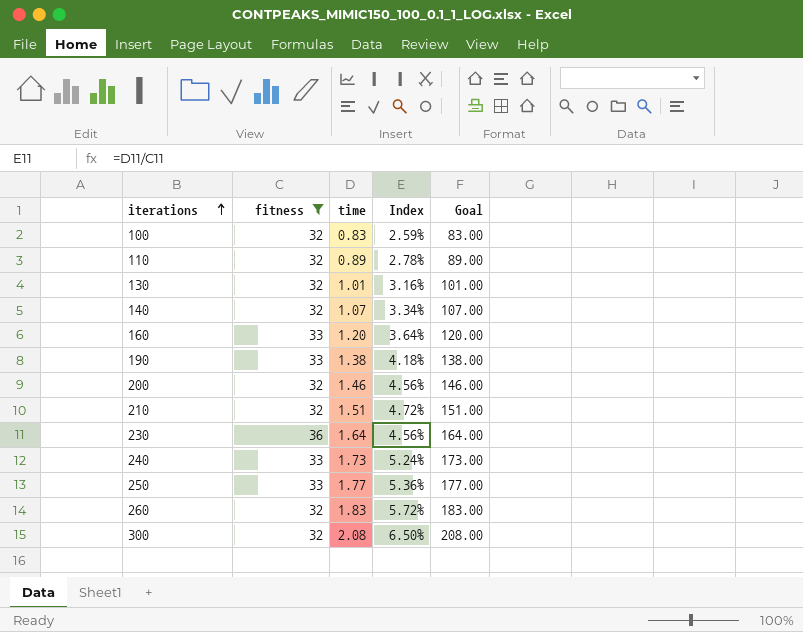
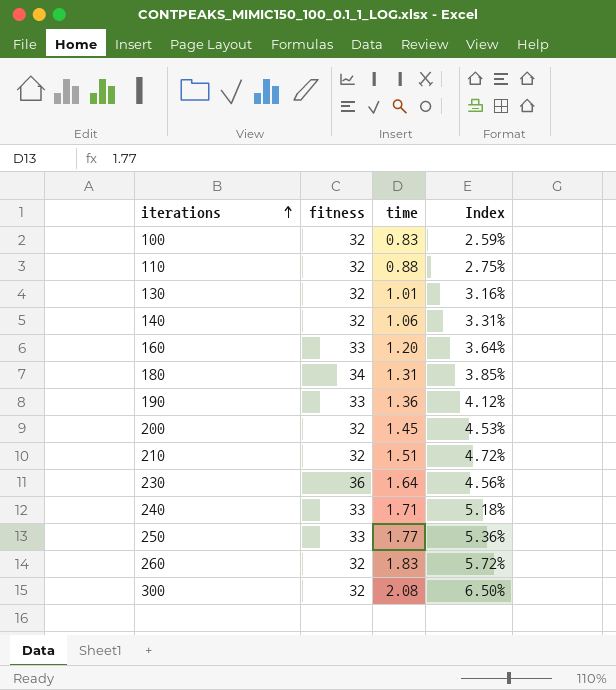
filter: fitness != 34 -> none
column Goal | formula: [time] * 100 -> none
110 | time: 0.89 -> 0.88
110 | Index: 2.78% -> 2.75%
140 | time: 1.07 -> 1.06
140 | Index: 3.34% -> 3.31%
190 | time: 1.38 -> 1.36
190 | Index: 4.18% -> 4.12%
200 | time: 1.46 -> 1.45
200 | Index: 4.56% -> 4.53%
240 | time: 1.73 -> 1.71
240 | Index: 5.24% -> 5.18%

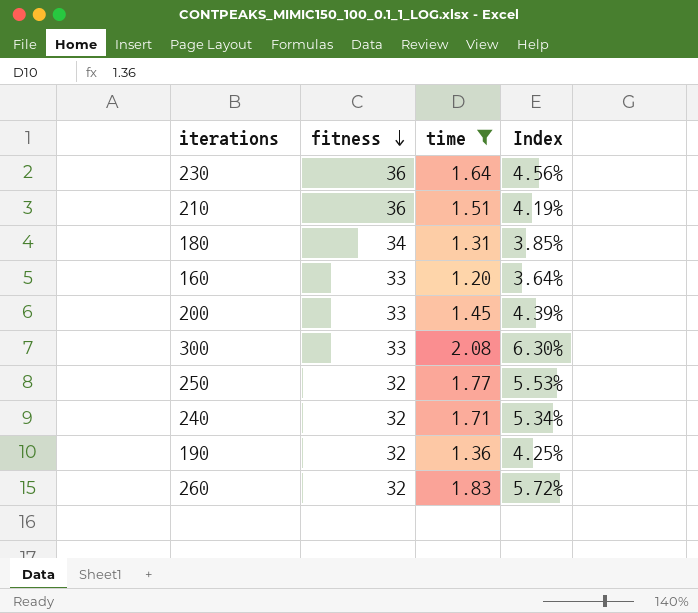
filter: none -> time >= 1.20
row order: iterations ascending -> fitness descending
210 | fitness: 32 -> 36
210 | Index: 4.72% -> 4.19%
200 | fitness: 32 -> 33
200 | Index: 4.53% -> 4.39%
300 | fitness: 32 -> 33
300 | Index: 6.50% -> 6.30%
250 | fitness: 33 -> 32
250 | Index: 5.36% -> 5.53%
240 | fitness: 33 -> 32
240 | Index: 5.18% -> 5.34%
190 | fitness: 33 -> 32
190 | Index: 4.12% -> 4.25%

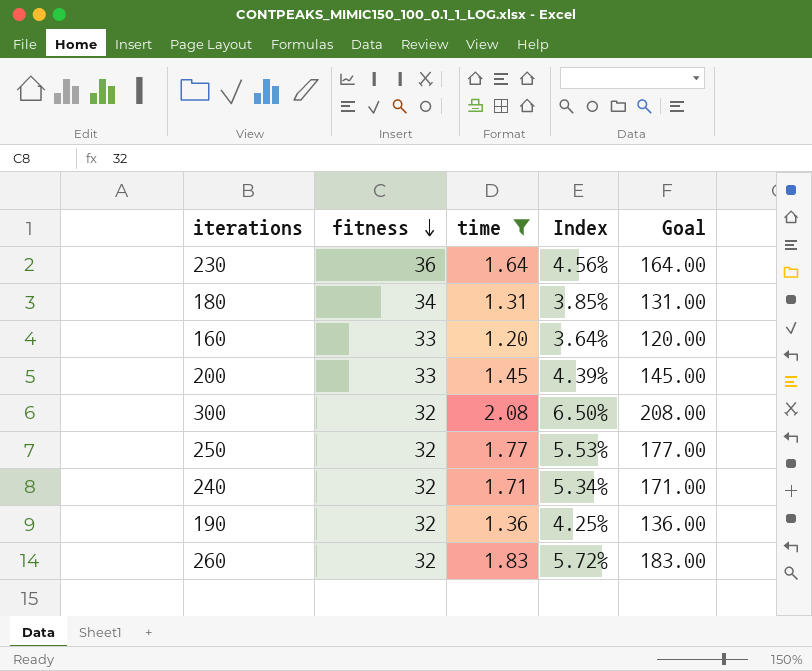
column Goal | formula: none -> [time] * 100
row 210: 36 | 1.51 | 4.19% -> none
300 | fitness: 33 -> 32
300 | Index: 6.30% -> 6.50%

